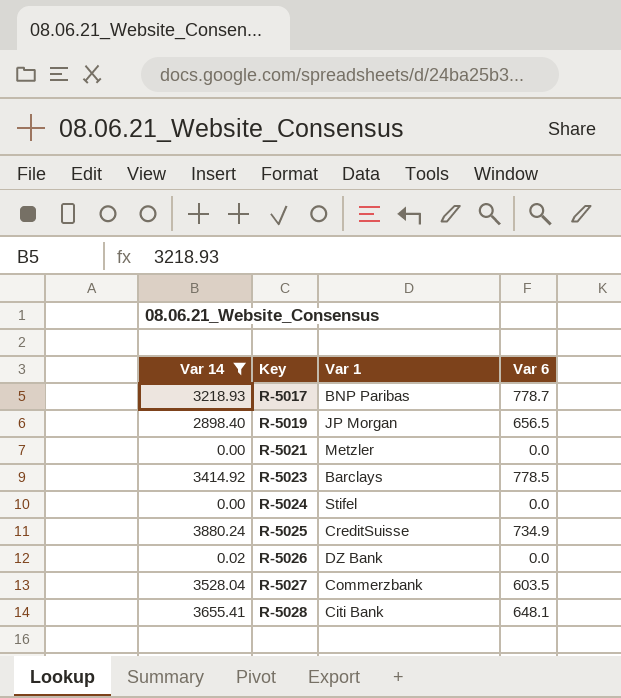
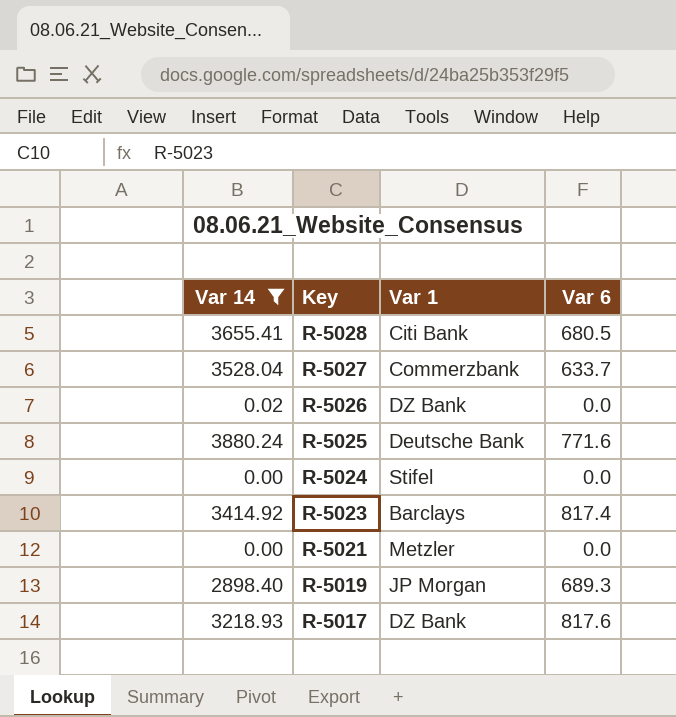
row order: Key ascending -> Key descending
R-5028 | Var 6: 648.1 -> 680.5
R-5027 | Var 6: 603.5 -> 633.7
R-5025 | Var 1: CreditSuisse -> Deutsche Bank
R-5025 | Var 6: 734.9 -> 771.6
R-5023 | Var 6: 778.5 -> 817.4
R-5019 | Var 6: 656.5 -> 689.3
R-5017 | Var 1: BNP Paribas -> DZ Bank
R-5017 | Var 6: 778.7 -> 817.6

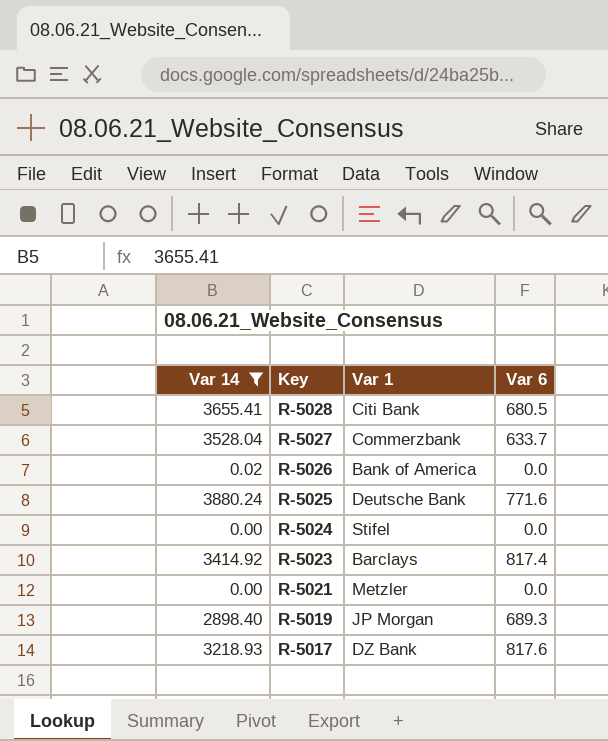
R-5026 | Var 1: DZ Bank -> Bank of America

